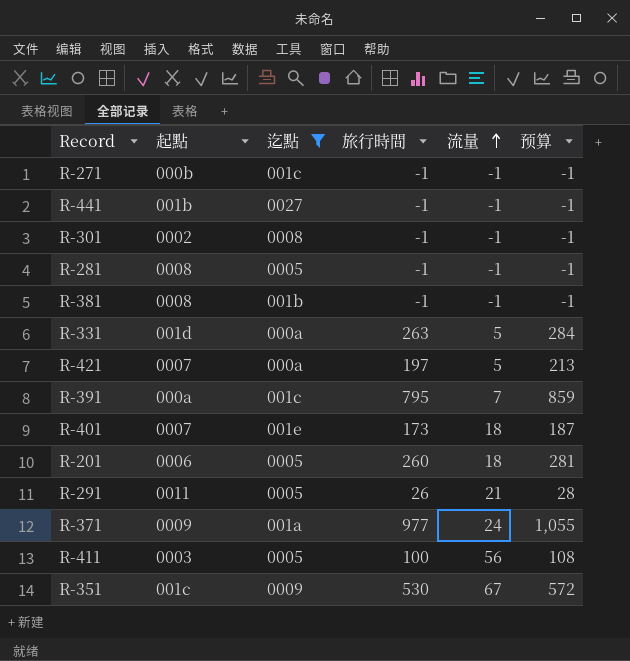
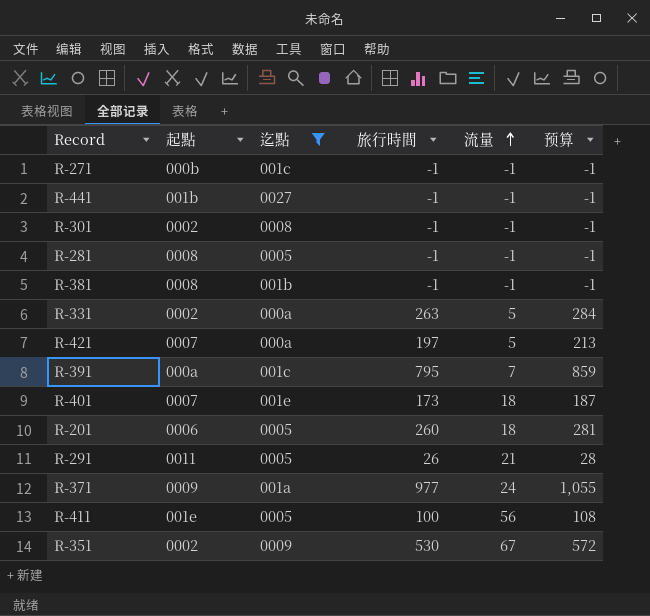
R-331 | 起點: 001d -> 0002
R-411 | 起點: 0003 -> 001e
R-351 | 起點: 001c -> 0002

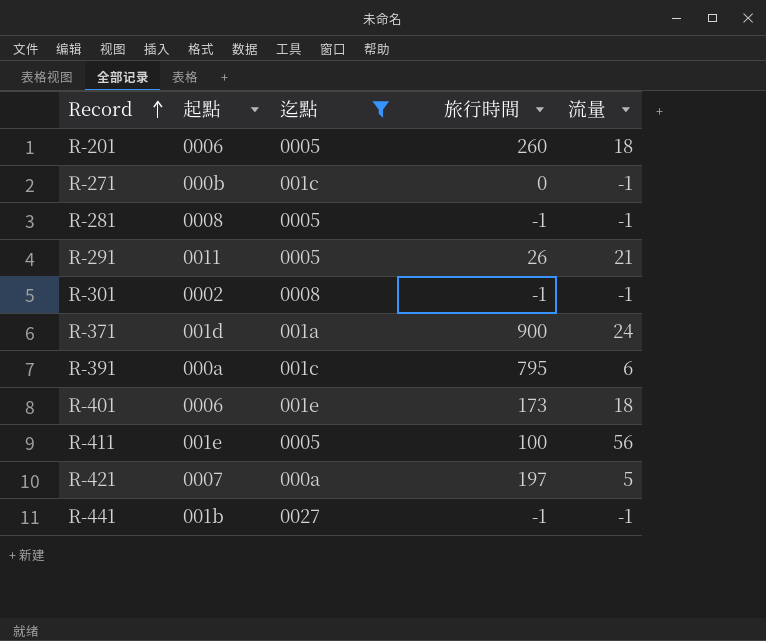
row order: 流量 ascending -> Record ascending
column 预算 | formula: [旅行時間] * 1.08 -> none
row R-381: 0008 | 001b | -1 | -1 | -1 -> none
row R-331: 0002 | 000a | 263 | 5 | 284 -> none
row R-351: 0002 | 0009 | 530 | 67 | 572 -> none
R-271 | 旅行時間: -1 -> 0
R-371 | 起點: 0009 -> 001d
R-371 | 旅行時間: 977 -> 900
R-391 | 流量: 7 -> 6
R-401 | 起點: 0007 -> 0006

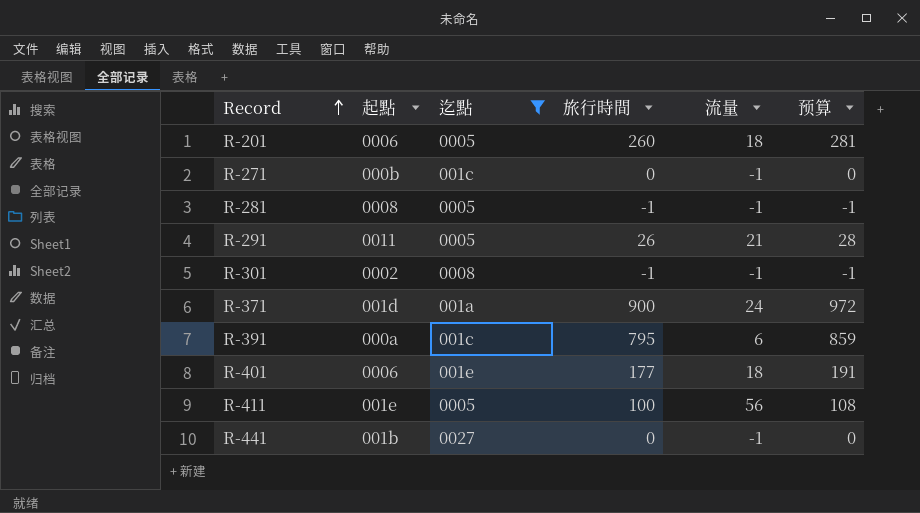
column 预算 | formula: none -> [旅行時間] * 1.08
row R-421: 0007 | 000a | 197 | 5 -> none
R-401 | 旅行時間: 173 -> 177
R-441 | 旅行時間: -1 -> 0

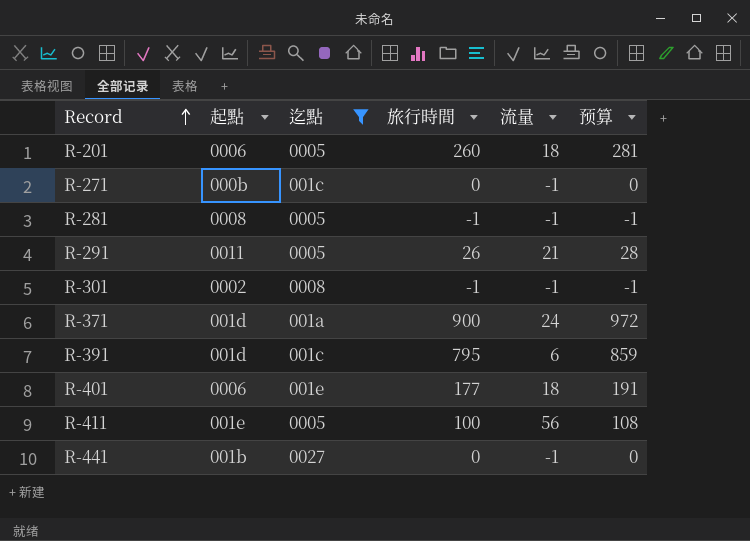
R-391 | 起點: 000a -> 001d

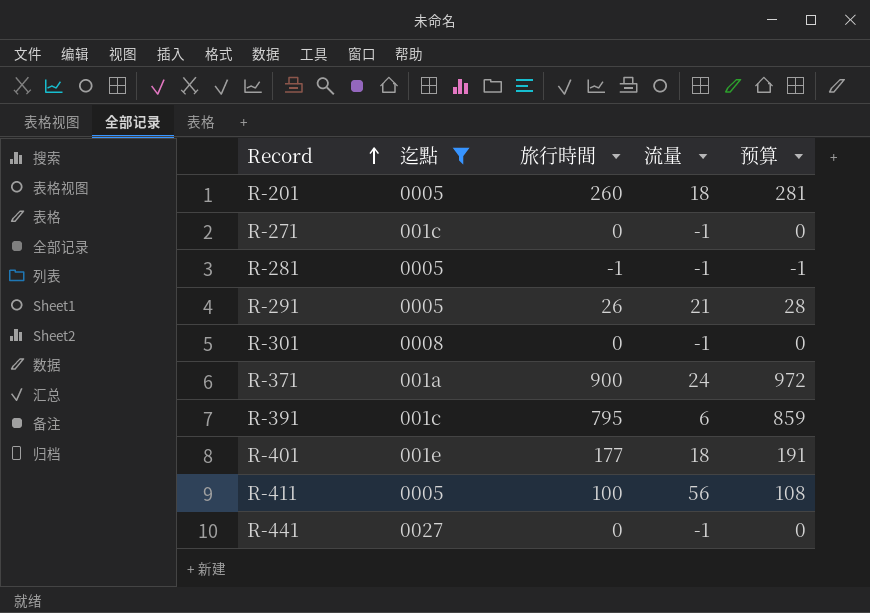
column 起點 | position: 2 -> none
R-301 | 旅行時間: -1 -> 0
R-301 | 预算: -1 -> 0

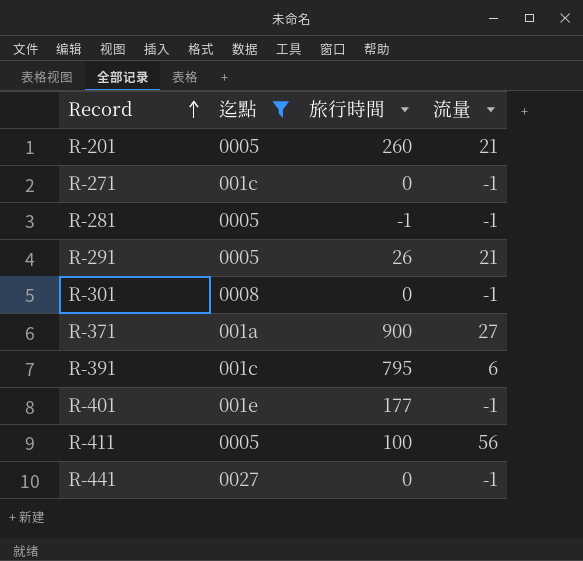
column 预算 | formula: [旅行時間] * 1.08 -> none
R-201 | 流量: 18 -> 21
R-371 | 流量: 24 -> 27
R-401 | 流量: 18 -> -1

